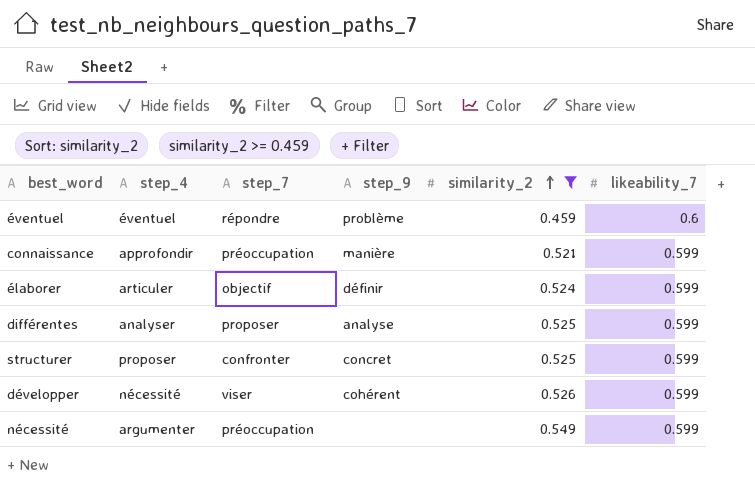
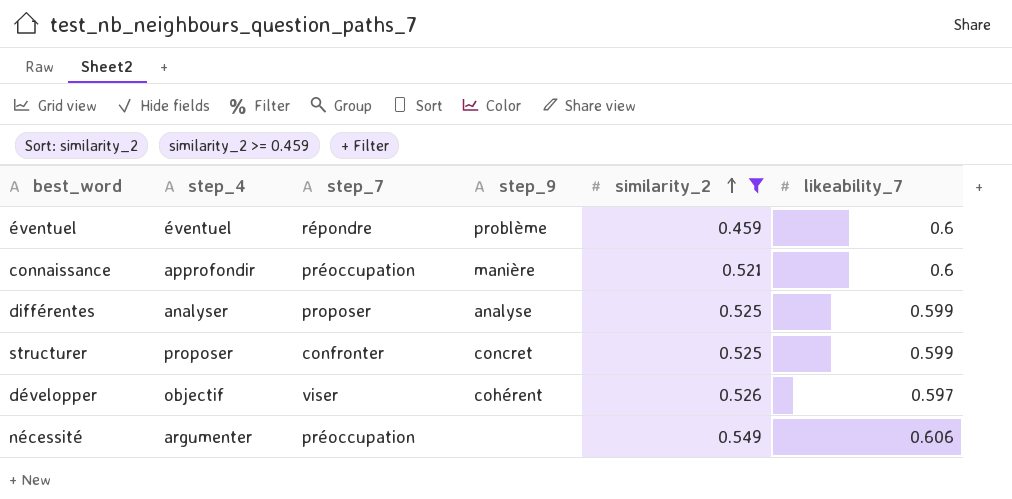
row élaborer: articuler | objectif | définir | 0.524 | 0.599 -> none
connaissance | likeability_7: 0.599 -> 0.6
développer | step_4: nécessité -> objectif
développer | likeability_7: 0.599 -> 0.597
nécessité | likeability_7: 0.599 -> 0.606

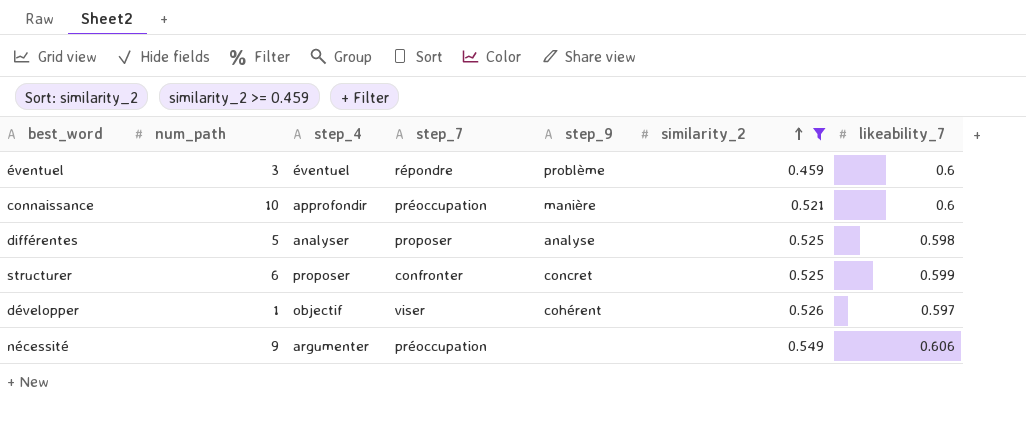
column num_path | position: none -> 2
différentes | likeability_7: 0.599 -> 0.598

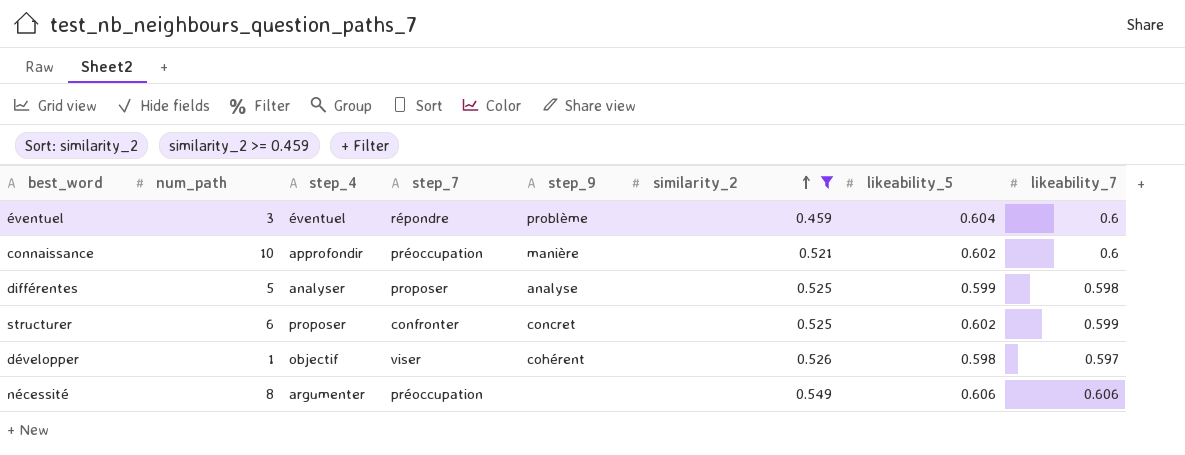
column likeability_5 | position: none -> 7
nécessité | num_path: 9 -> 8

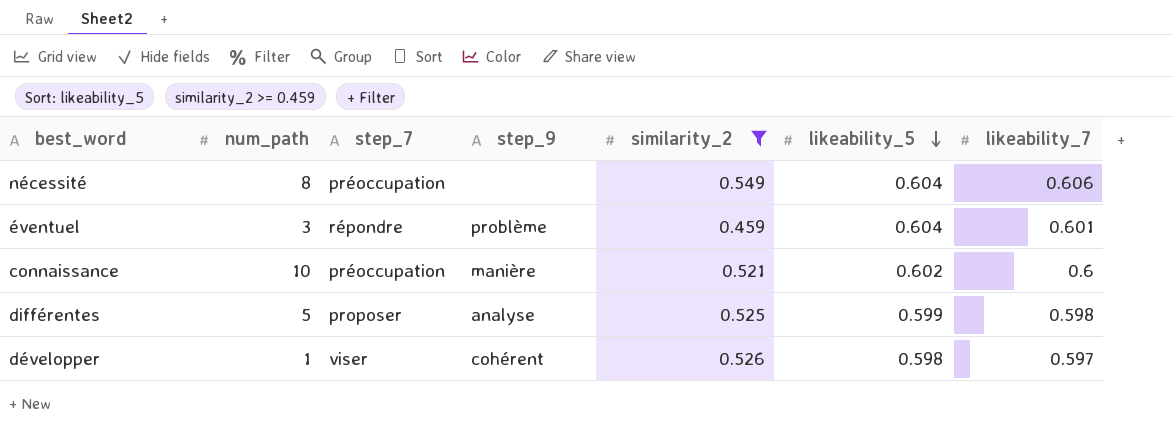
row order: similarity_2 ascending -> likeability_5 descending
column step_4 | position: 3 -> none
row structurer: 6 | proposer | confronter | concret | 0.525 | 0.602 | 0.599 -> none
nécessité | likeability_5: 0.606 -> 0.604
éventuel | likeability_7: 0.6 -> 0.601

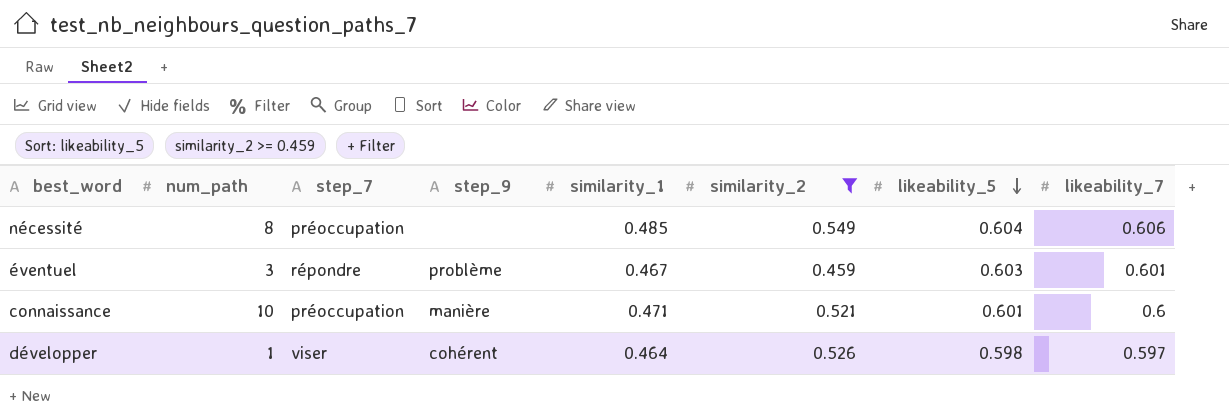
column similarity_1 | position: none -> 5
row différentes: 5 | proposer | analyse | 0.525 | 0.599 | 0.598 -> none
éventuel | likeability_5: 0.604 -> 0.603
connaissance | likeability_5: 0.602 -> 0.601

